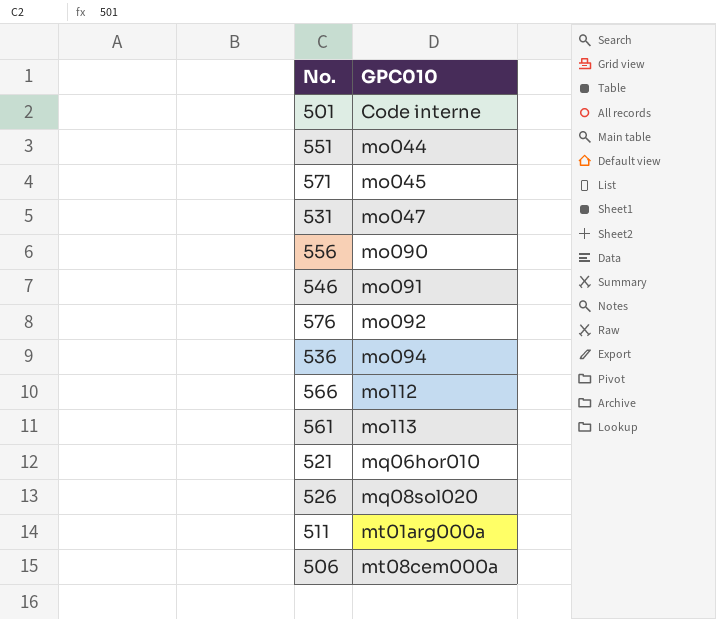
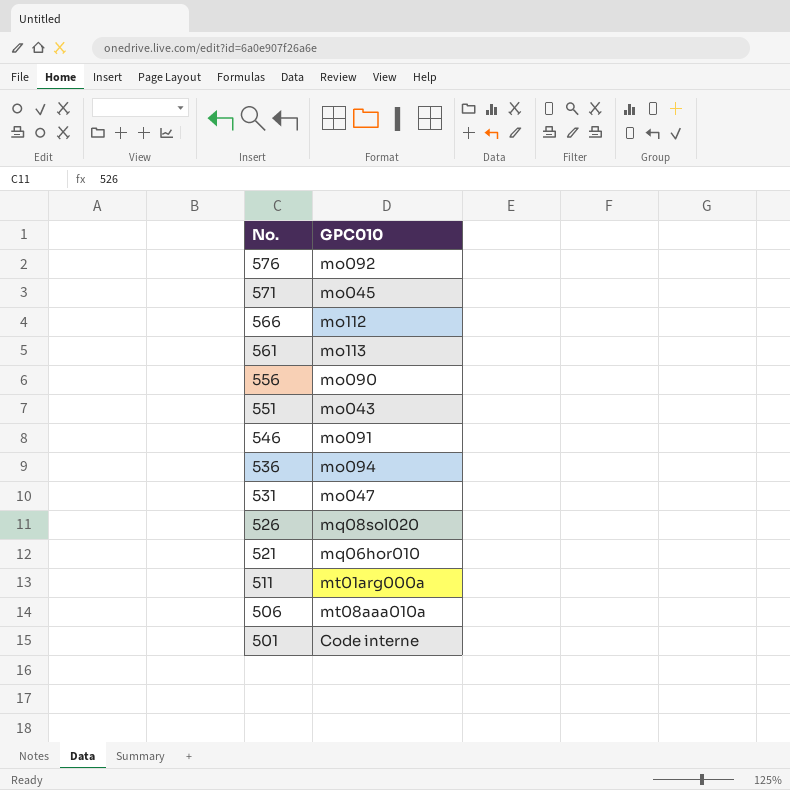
row order: GPC010 ascending -> No. descending
551 | GPC010: mo044 -> mo043
506 | GPC010: mt08cem000a -> mt08aaa010a

